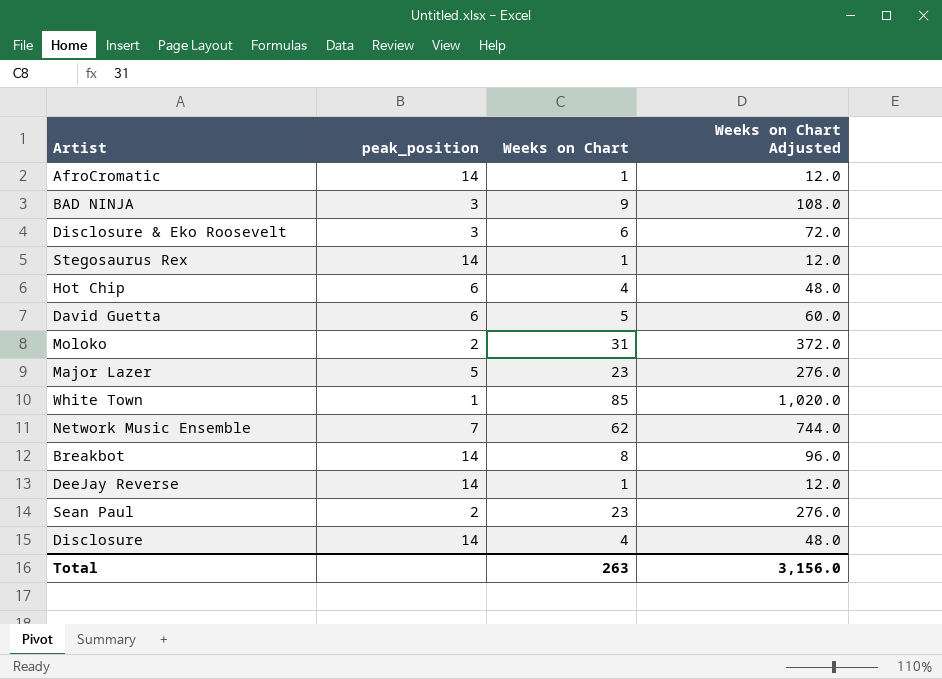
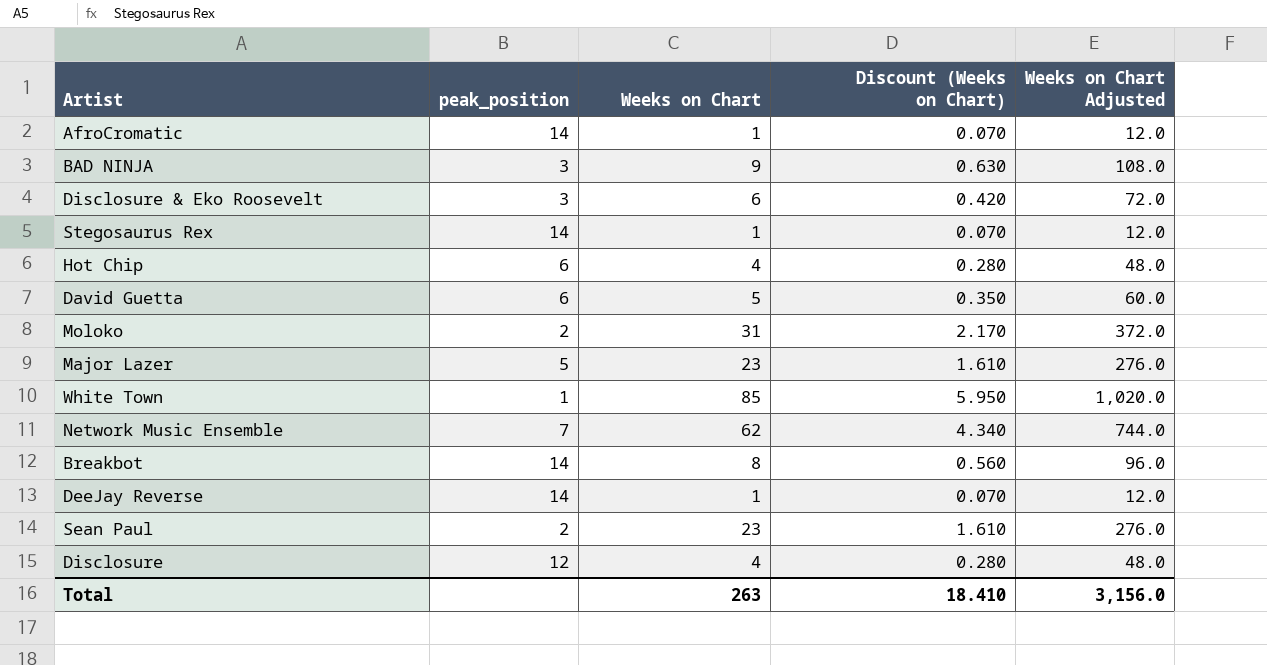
column Discount (Weeks on Chart) | formula: none -> [Weeks on Chart] * 0.07
Disclosure | peak_position: 14 -> 12

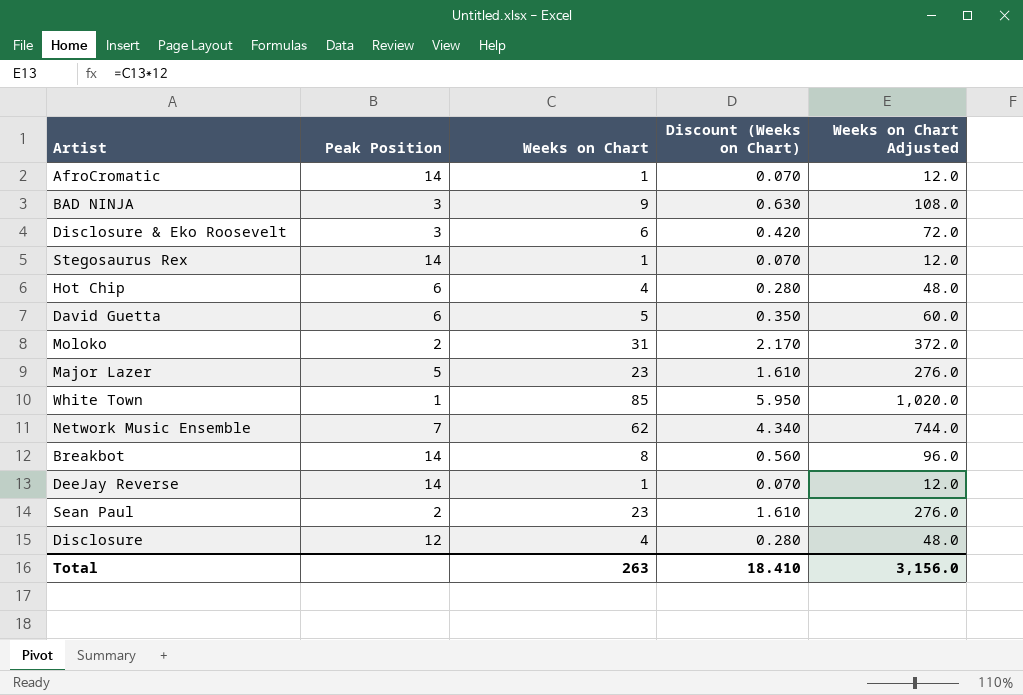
column name: peak_position -> Peak Position

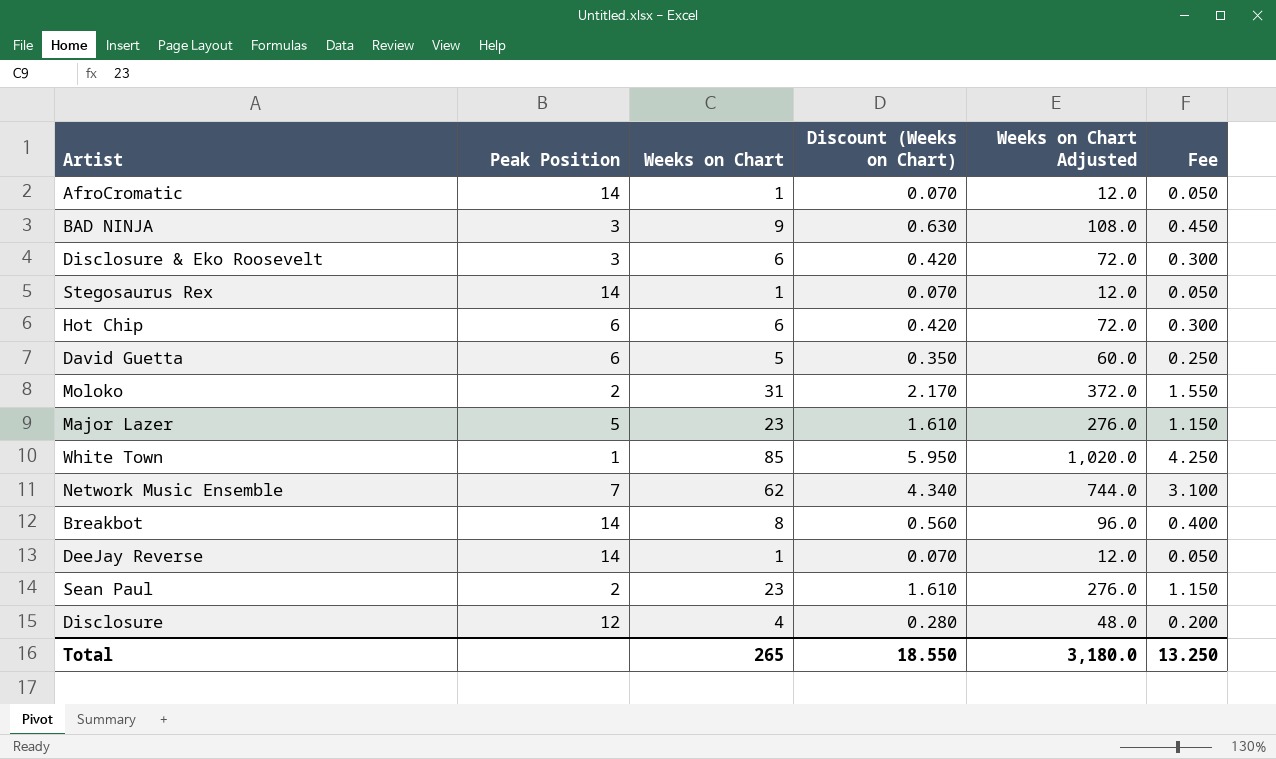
column Fee | formula: none -> [Weeks on Chart] * 0.05
Hot Chip | Weeks on Chart: 4 -> 6
Hot Chip | Discount (Weeks on Chart): 0.280 -> 0.420
Hot Chip | Weeks on Chart Adjusted: 48.0 -> 72.0
Total | Weeks on Chart: 263 -> 265
Total | Discount (Weeks on Chart): 18.410 -> 18.550
Total | Weeks on Chart Adjusted: 3,156.0 -> 3,180.0

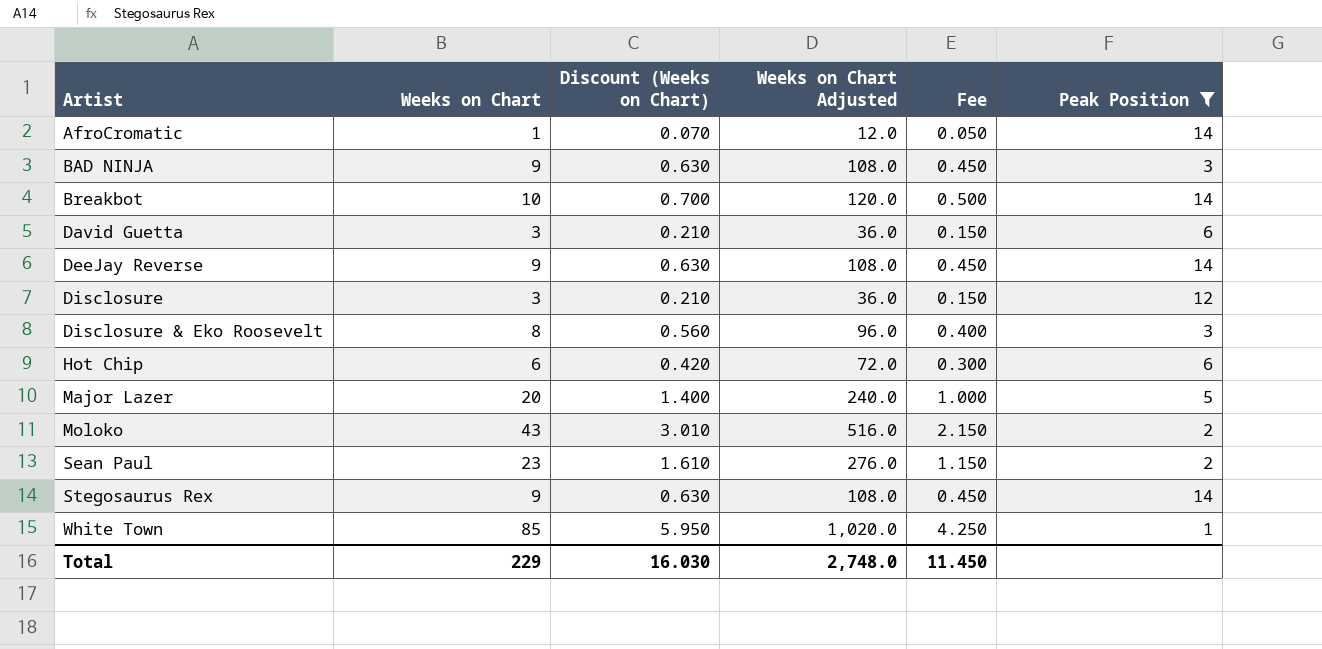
filter: none -> Peak Position != 7
row order: none -> Artist ascending
column Peak Position | position: 2 -> 6
Breakbot | Weeks on Chart: 8 -> 10
Breakbot | Discount (Weeks on Chart): 0.560 -> 0.700
Breakbot | Weeks on Chart Adjusted: 96.0 -> 120.0
Breakbot | Fee: 0.400 -> 0.500
David Guetta | Weeks on Chart: 5 -> 3
David Guetta | Discount (Weeks on Chart): 0.350 -> 0.210
David Guetta | Weeks on Chart Adjusted: 60.0 -> 36.0
David Guetta | Fee: 0.250 -> 0.150
DeeJay Reverse | Weeks on Chart: 1 -> 9
DeeJay Reverse | Discount (Weeks on Chart): 0.070 -> 0.630
DeeJay Reverse | Weeks on Chart Adjusted: 12.0 -> 108.0
DeeJay Reverse | Fee: 0.050 -> 0.450
Disclosure | Weeks on Chart: 4 -> 3
Disclosure | Discount (Weeks on Chart): 0.280 -> 0.210
Disclosure | Weeks on Chart Adjusted: 48.0 -> 36.0
Disclosure | Fee: 0.200 -> 0.150
Disclosure & Eko Roosevelt | Weeks on Chart: 6 -> 8
Disclosure & Eko Roosevelt | Discount (Weeks on Chart): 0.420 -> 0.560
Disclosure & Eko Roosevelt | Weeks on Chart Adjusted: 72.0 -> 96.0
Disclosure & Eko Roosevelt | Fee: 0.300 -> 0.400
Major Lazer | Weeks on Chart: 23 -> 20
Major Lazer | Discount (Weeks on Chart): 1.610 -> 1.400
Major Lazer | Weeks on Chart Adjusted: 276.0 -> 240.0
Major Lazer | Fee: 1.150 -> 1.000
Moloko | Weeks on Chart: 31 -> 43
Moloko | Discount (Weeks on Chart): 2.170 -> 3.010
Moloko | Weeks on Chart Adjusted: 372.0 -> 516.0
Moloko | Fee: 1.550 -> 2.150
Stegosaurus Rex | Weeks on Chart: 1 -> 9
Stegosaurus Rex | Discount (Weeks on Chart): 0.070 -> 0.630
Stegosaurus Rex | Weeks on Chart Adjusted: 12.0 -> 108.0
Stegosaurus Rex | Fee: 0.050 -> 0.450
Total | Weeks on Chart: 265 -> 229
Total | Discount (Weeks on Chart): 18.550 -> 16.030
Total | Weeks on Chart Adjusted: 3,180.0 -> 2,748.0
Total | Fee: 13.250 -> 11.450

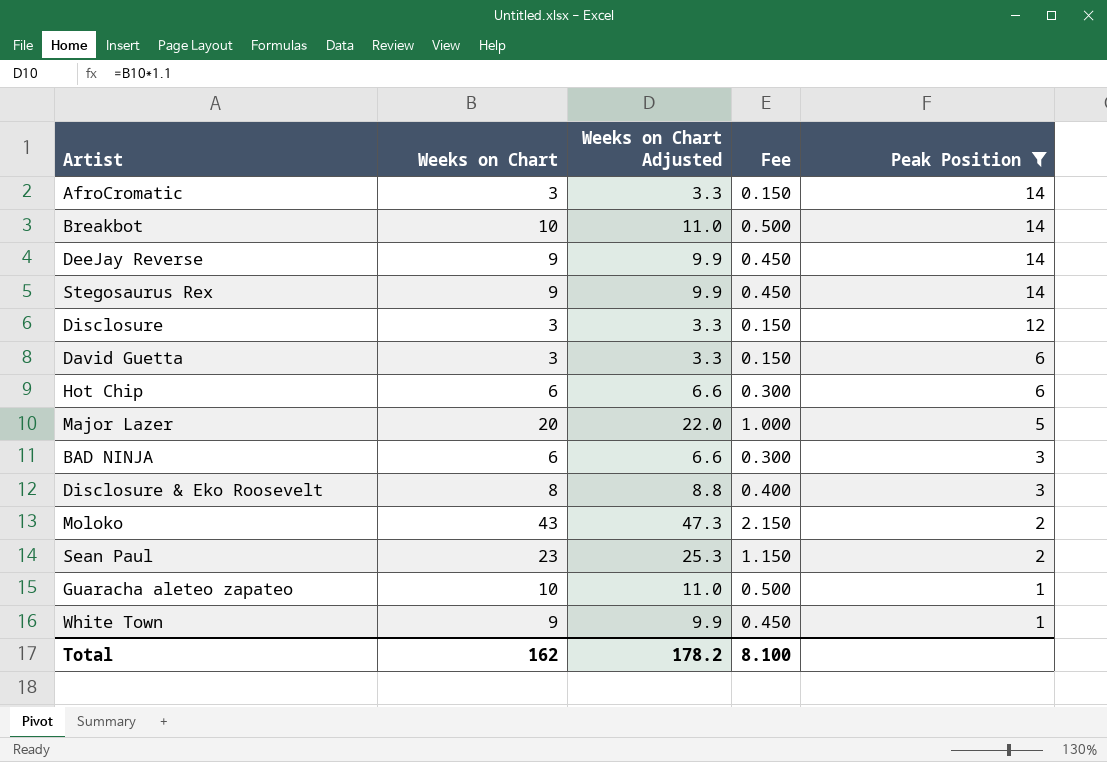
row order: Artist ascending -> Peak Position descending
column Discount (Weeks on Chart) | formula: [Weeks on Chart] * 0.07 -> none
column Weeks on Chart Adjusted | formula: [Weeks on Chart] * 12 -> [Weeks on Chart] * 1.1
AfroCromatic | Weeks on Chart: 1 -> 3
AfroCromatic | Fee: 0.050 -> 0.150
BAD NINJA | Weeks on Chart: 9 -> 6
BAD NINJA | Fee: 0.450 -> 0.300
row Guaracha aleteo zapateo: none -> 10 | 11.0 | 0.500 | 1
White Town | Weeks on Chart: 85 -> 9
White Town | Fee: 4.250 -> 0.450
Total | Weeks on Chart: 229 -> 162
Total | Weeks on Chart Adjusted: 2,748.0 -> 178.2
Total | Fee: 11.450 -> 8.100

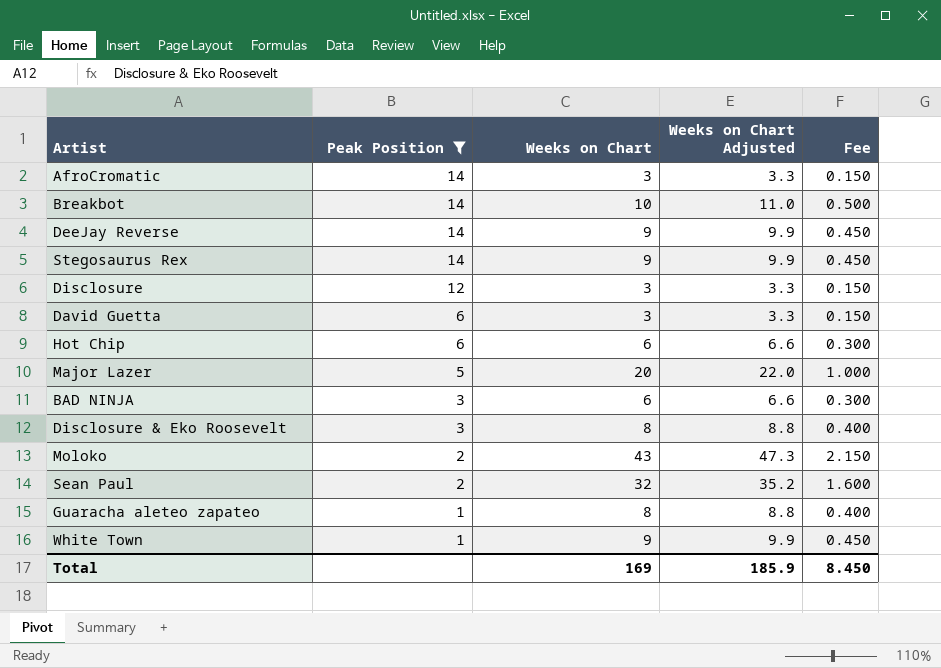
column Peak Position | position: 5 -> 2
Sean Paul | Weeks on Chart: 23 -> 32
Sean Paul | Weeks on Chart Adjusted: 25.3 -> 35.2
Sean Paul | Fee: 1.150 -> 1.600
Guaracha aleteo zapateo | Weeks on Chart: 10 -> 8
Guaracha aleteo zapateo | Weeks on Chart Adjusted: 11.0 -> 8.8
Guaracha aleteo zapateo | Fee: 0.500 -> 0.400
Total | Weeks on Chart: 162 -> 169
Total | Weeks on Chart Adjusted: 178.2 -> 185.9
Total | Fee: 8.100 -> 8.450

